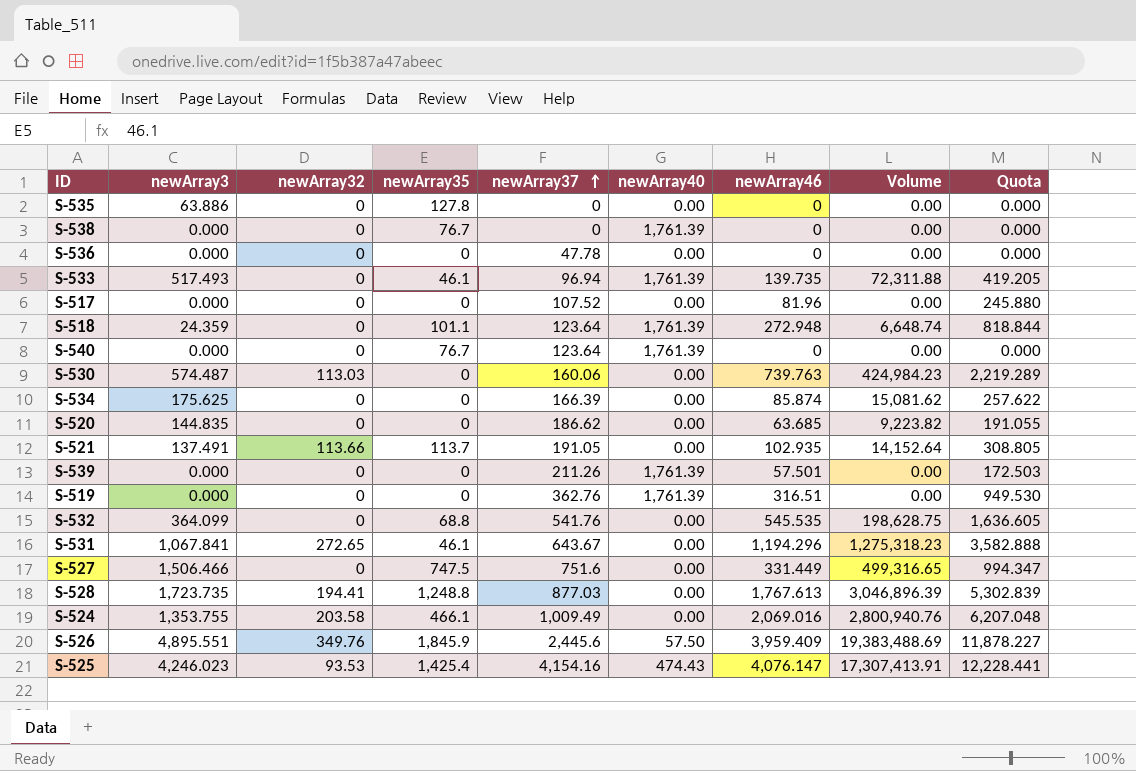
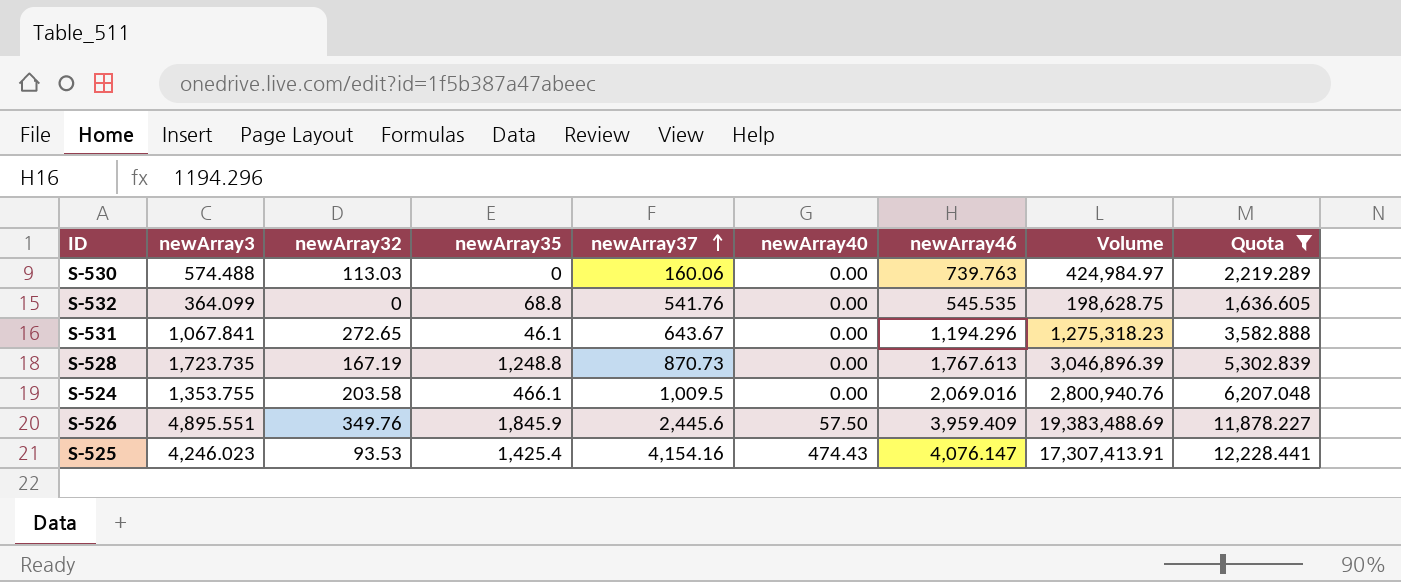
filter: none -> Quota >= 1,636.605
S-530 | newArray3: 574.487 -> 574.488
S-530 | Volume: 424,984.23 -> 424,984.97
S-528 | newArray32: 194.41 -> 167.19
S-528 | newArray37: 877.03 -> 870.73
S-524 | newArray37: 1,009.49 -> 1,009.5

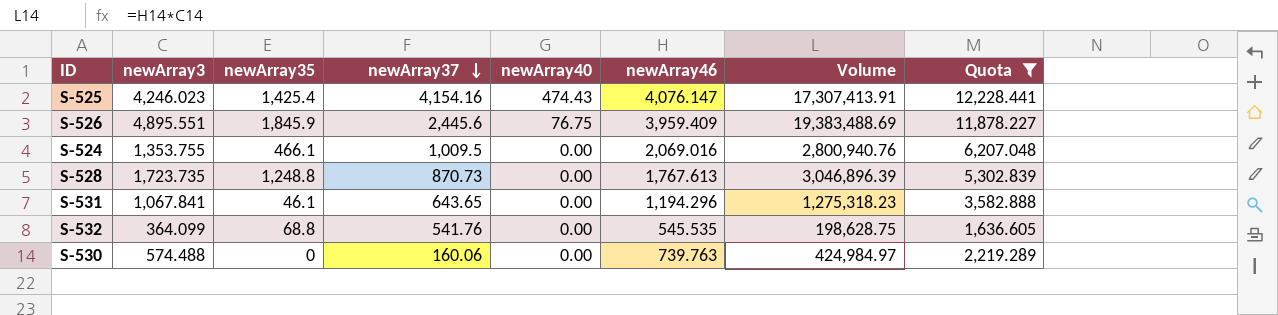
row order: newArray37 ascending -> newArray37 descending
column newArray32 | position: 3 -> none
S-526 | newArray40: 57.50 -> 76.75
S-531 | newArray37: 643.67 -> 643.65

